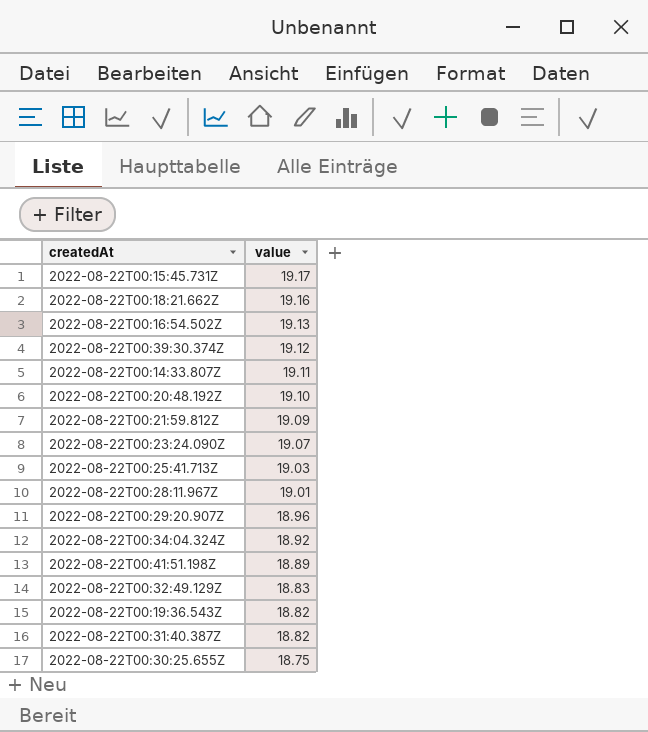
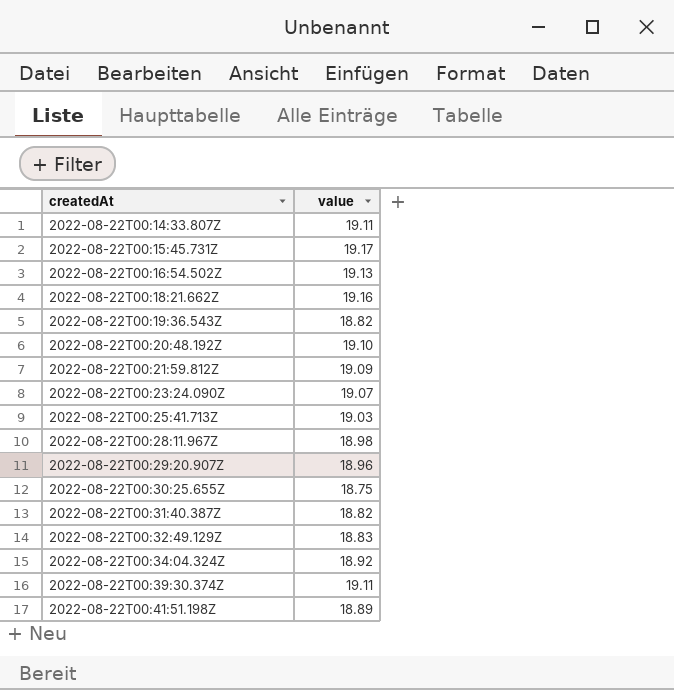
row order: value descending -> createdAt ascending
2022-08-22T00:28:11.967Z | value: 19.01 -> 18.98
2022-08-22T00:39:30.374Z | value: 19.12 -> 19.11

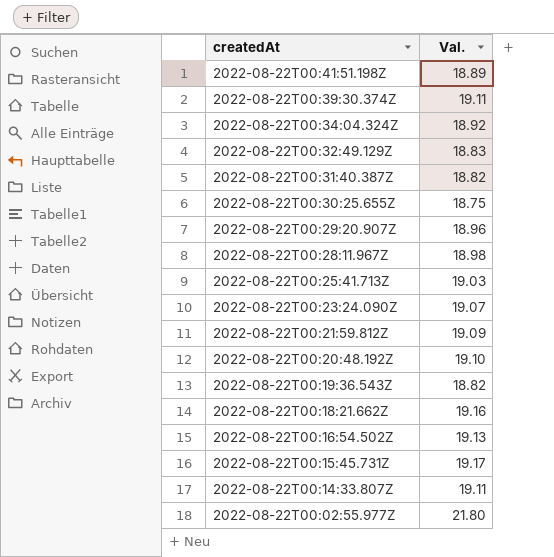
row order: createdAt ascending -> createdAt descending
column name: value -> Val.
row 2022-08-22T00:02:55.977Z: none -> 21.80

